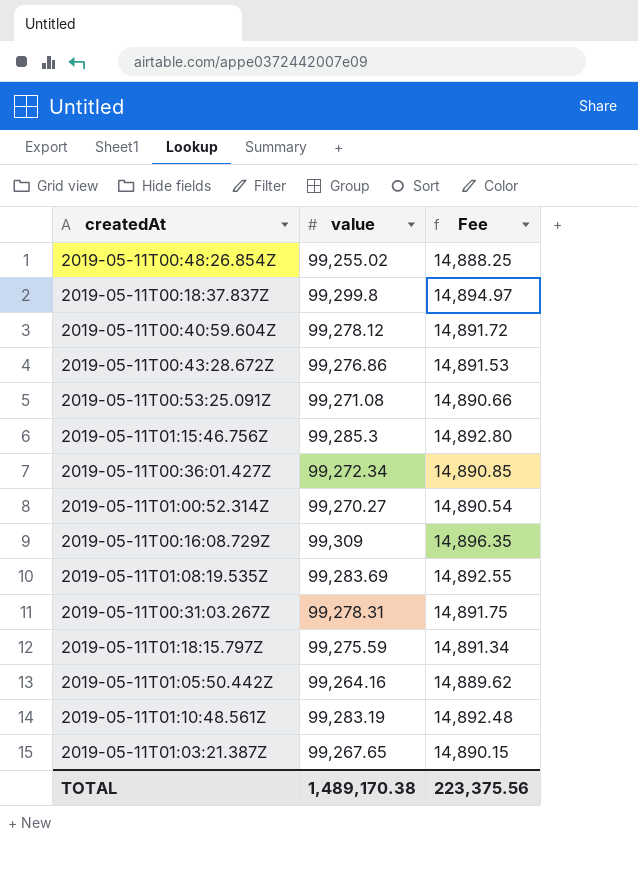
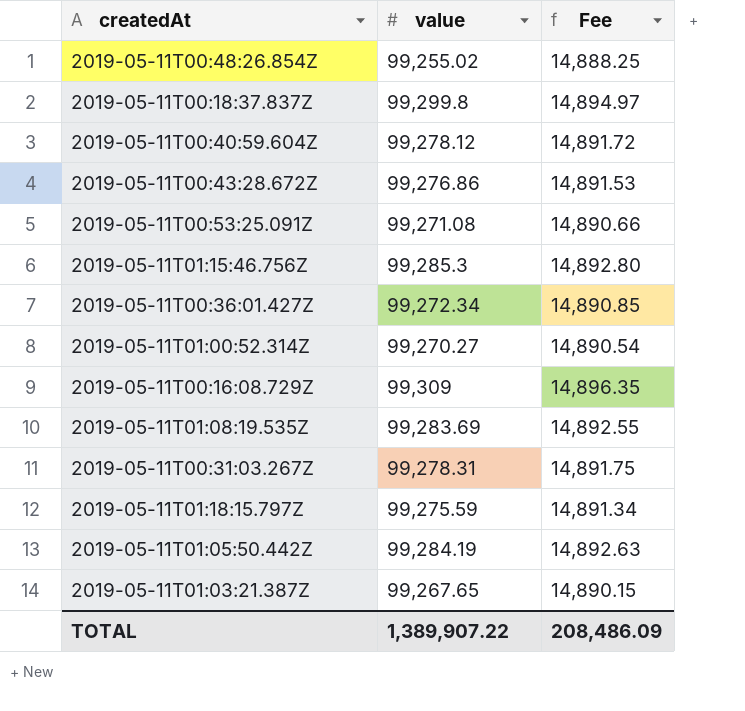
row 2019-05-11T01:10:48.561Z: 99,283.19 | 14,892.48 -> none
2019-05-11T01:05:50.442Z | value: 99,264.16 -> 99,284.19
2019-05-11T01:05:50.442Z | Fee: 14,889.62 -> 14,892.63
TOTAL | value: 1,489,170.38 -> 1,389,907.22
TOTAL | Fee: 223,375.56 -> 208,486.09

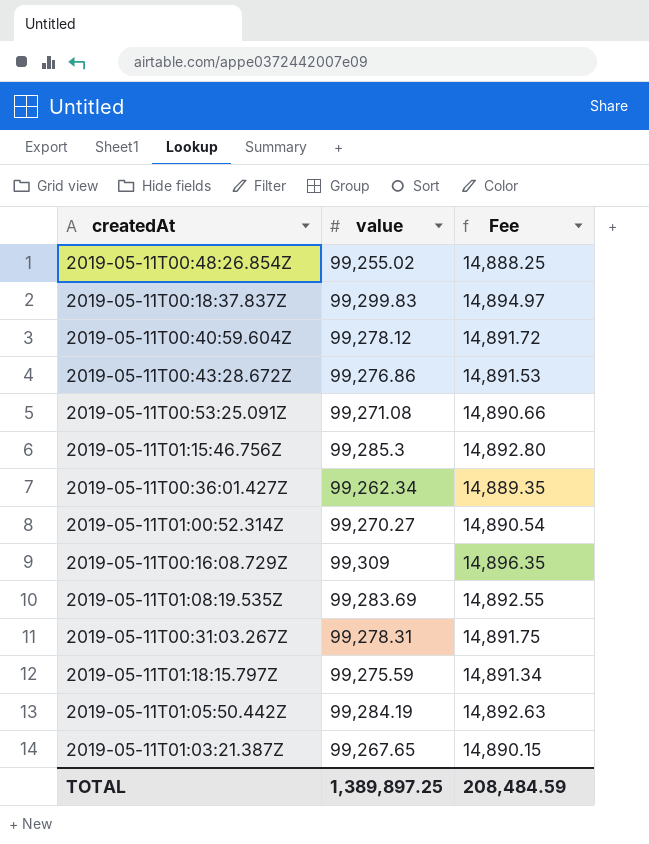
2019-05-11T00:18:37.837Z | value: 99,299.8 -> 99,299.83
2019-05-11T00:36:01.427Z | value: 99,272.34 -> 99,262.34
2019-05-11T00:36:01.427Z | Fee: 14,890.85 -> 14,889.35
TOTAL | value: 1,389,907.22 -> 1,389,897.25
TOTAL | Fee: 208,486.09 -> 208,484.59

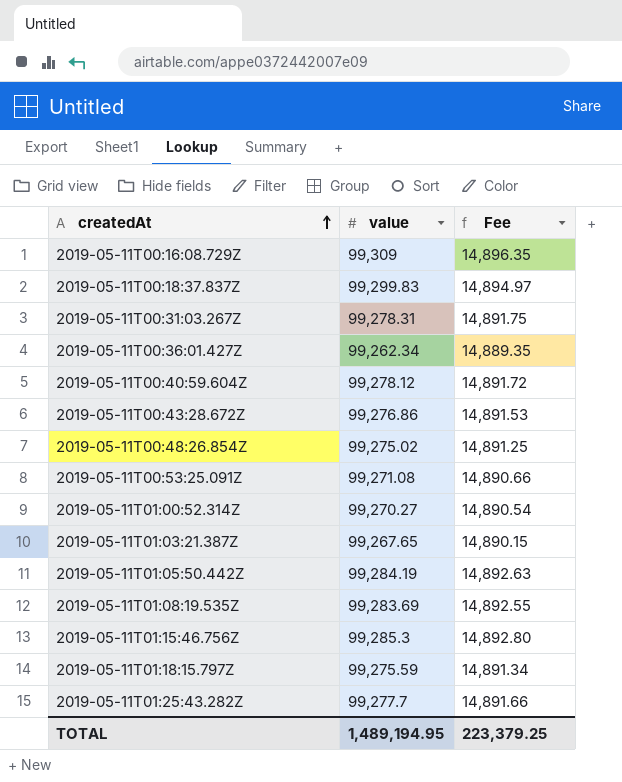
row order: none -> createdAt ascending
2019-05-11T00:48:26.854Z | value: 99,255.02 -> 99,275.02
2019-05-11T00:48:26.854Z | Fee: 14,888.25 -> 14,891.25
row 2019-05-11T01:25:43.282Z: none -> 99,277.7 | 14,891.66
TOTAL | value: 1,389,897.25 -> 1,489,194.95
TOTAL | Fee: 208,484.59 -> 223,379.25

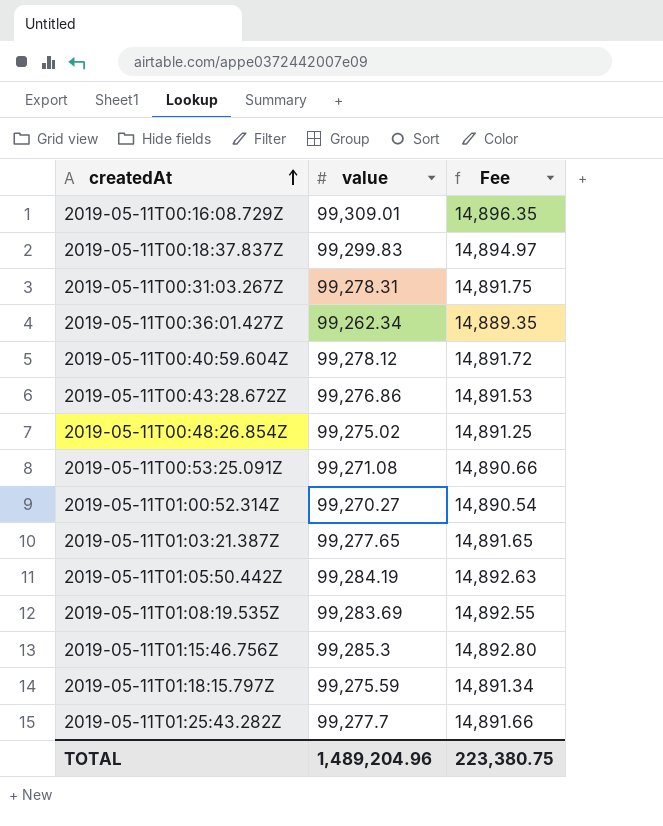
2019-05-11T00:16:08.729Z | value: 99,309 -> 99,309.01
2019-05-11T01:03:21.387Z | value: 99,267.65 -> 99,277.65
2019-05-11T01:03:21.387Z | Fee: 14,890.15 -> 14,891.65
TOTAL | value: 1,489,194.95 -> 1,489,204.96
TOTAL | Fee: 223,379.25 -> 223,380.75

